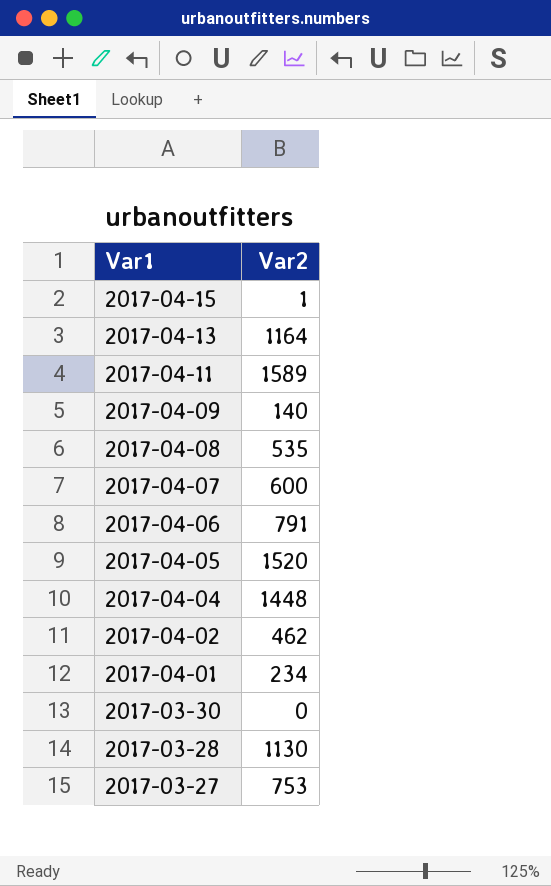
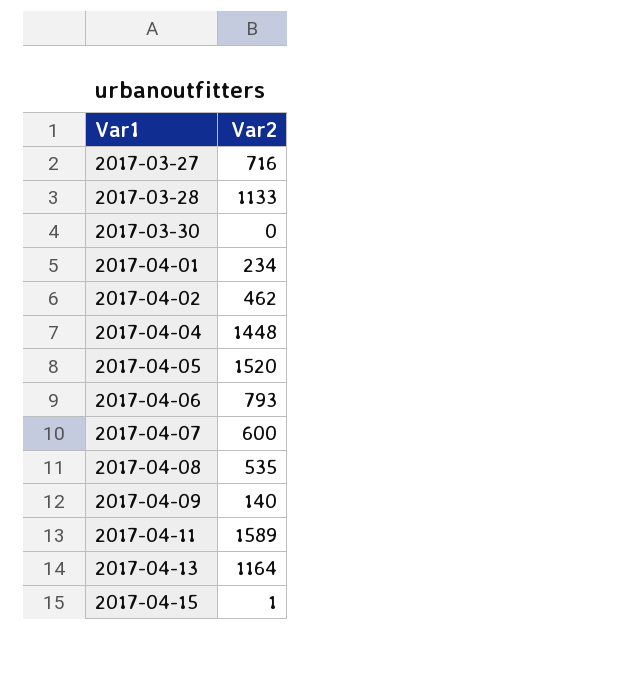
row order: Var1 descending -> Var1 ascending
2017-03-27 | Var2: 753 -> 716
2017-03-28 | Var2: 1130 -> 1133
2017-04-06 | Var2: 791 -> 793

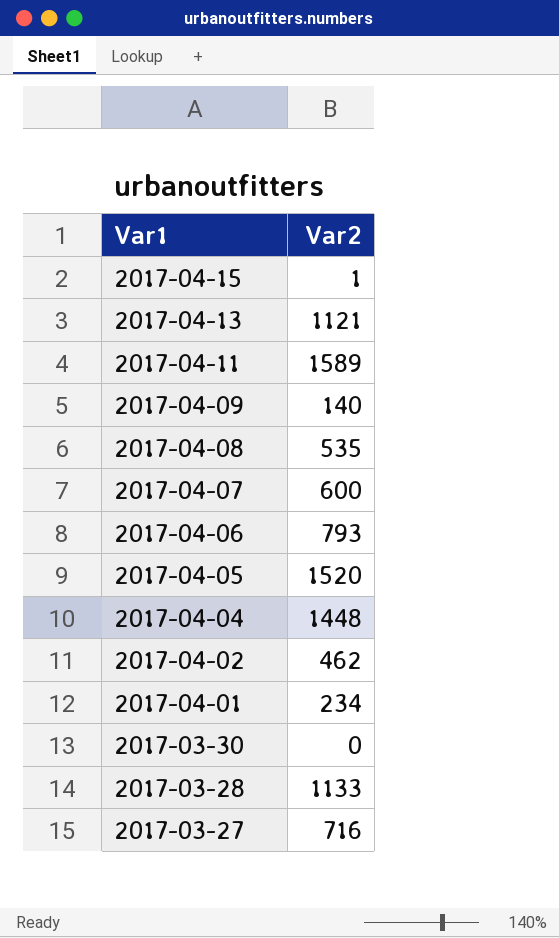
row order: Var1 ascending -> Var1 descending
2017-04-13 | Var2: 1164 -> 1121

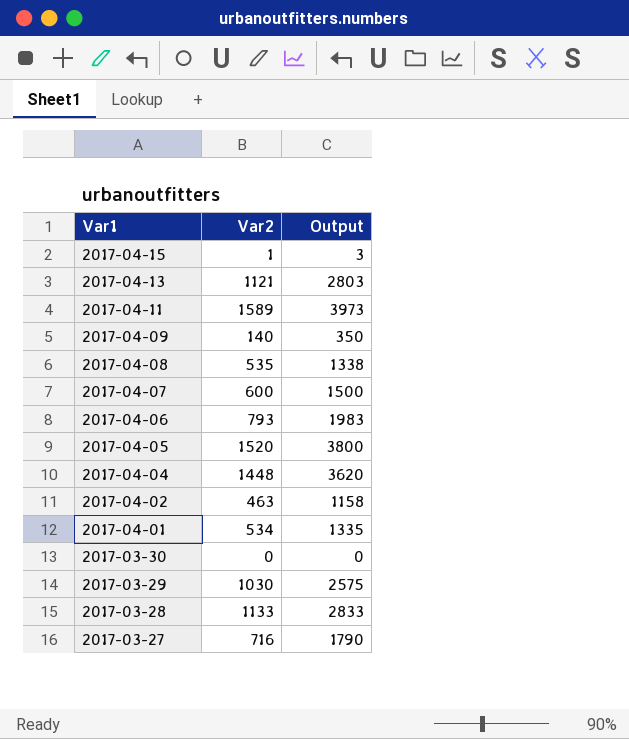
column Output | formula: none -> [Var2] * 2.5
2017-04-02 | Var2: 462 -> 463
2017-04-01 | Var2: 234 -> 534
row 2017-03-29: none -> 1030 | 2575

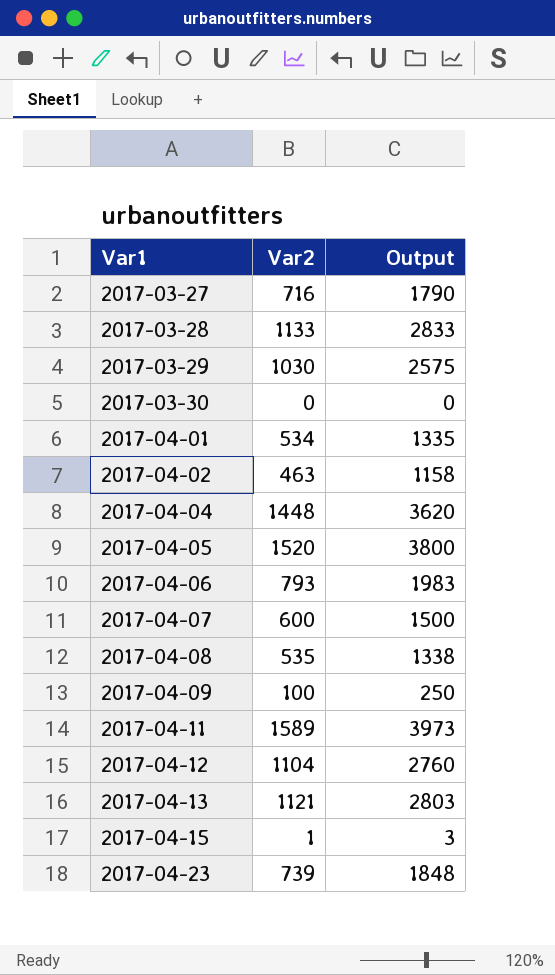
row order: Var1 descending -> Var1 ascending
2017-04-09 | Var2: 140 -> 100
2017-04-09 | Output: 350 -> 250
row 2017-04-12: none -> 1104 | 2760
row 2017-04-23: none -> 739 | 1848

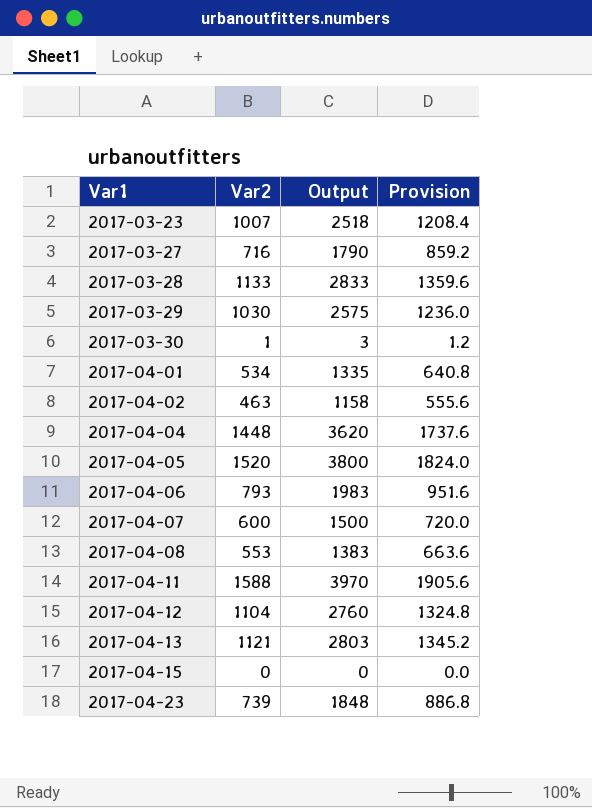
column Provision | formula: none -> [Var2] * 1.2
row 2017-04-09: 100 | 250 -> none
row 2017-03-23: none -> 1007 | 2518 | 1208.4
2017-03-30 | Var2: 0 -> 1
2017-03-30 | Output: 0 -> 3
2017-04-08 | Var2: 535 -> 553
2017-04-08 | Output: 1338 -> 1383
2017-04-11 | Var2: 1589 -> 1588
2017-04-11 | Output: 3973 -> 3970
2017-04-15 | Var2: 1 -> 0
2017-04-15 | Output: 3 -> 0

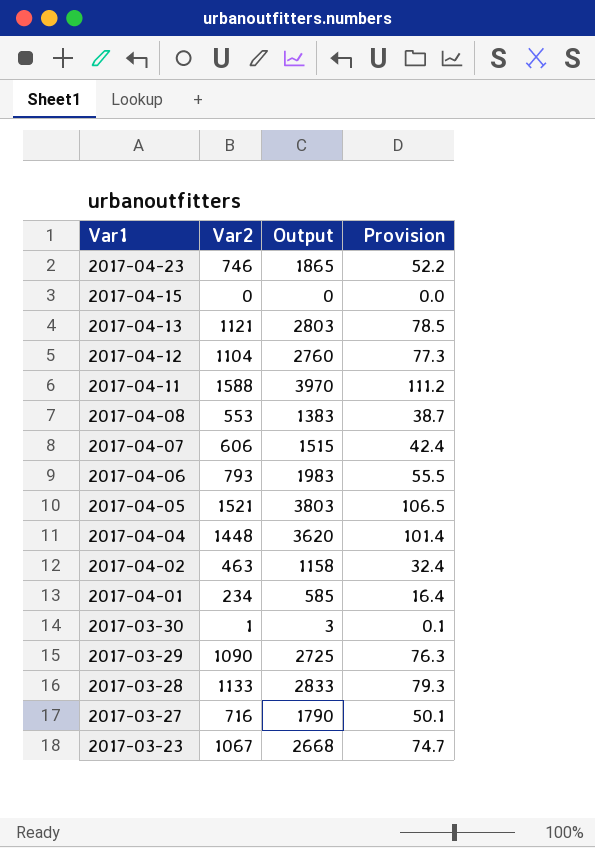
row order: Var1 ascending -> Var1 descending
column Provision | formula: [Var2] * 1.2 -> [Var2] * 0.07
2017-04-23 | Var2: 739 -> 746
2017-04-23 | Output: 1848 -> 1865
2017-04-07 | Var2: 600 -> 606
2017-04-07 | Output: 1500 -> 1515
2017-04-05 | Var2: 1520 -> 1521
2017-04-05 | Output: 3800 -> 3803
2017-04-01 | Var2: 534 -> 234
2017-04-01 | Output: 1335 -> 585
2017-03-29 | Var2: 1030 -> 1090
2017-03-29 | Output: 2575 -> 2725
2017-03-23 | Var2: 1007 -> 1067
2017-03-23 | Output: 2518 -> 2668

